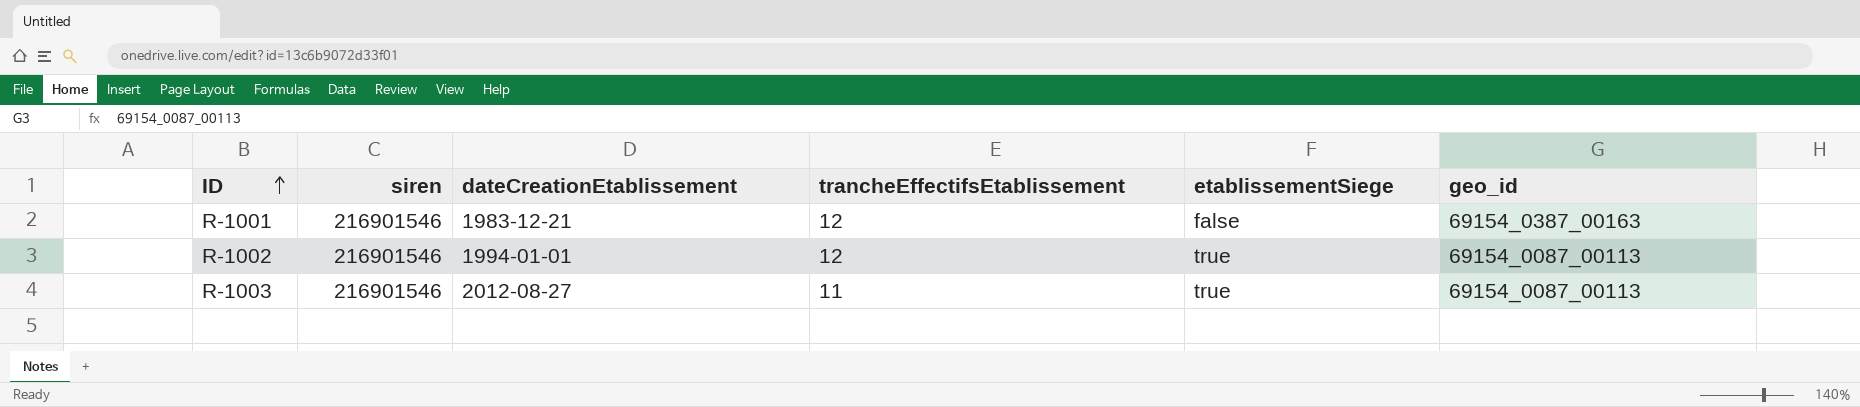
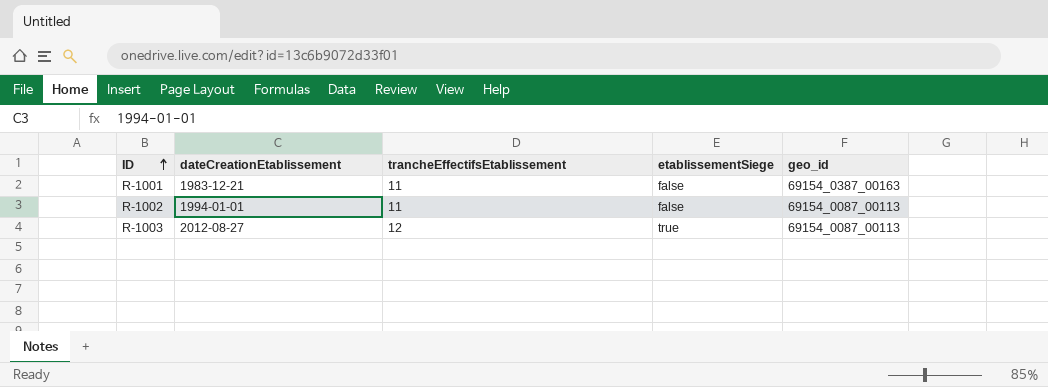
column siren | position: 2 -> none
R-1001 | trancheEffectifsEtablissement: 12 -> 11
R-1002 | trancheEffectifsEtablissement: 12 -> 11
R-1002 | etablissementSiege: true -> false
R-1003 | trancheEffectifsEtablissement: 11 -> 12

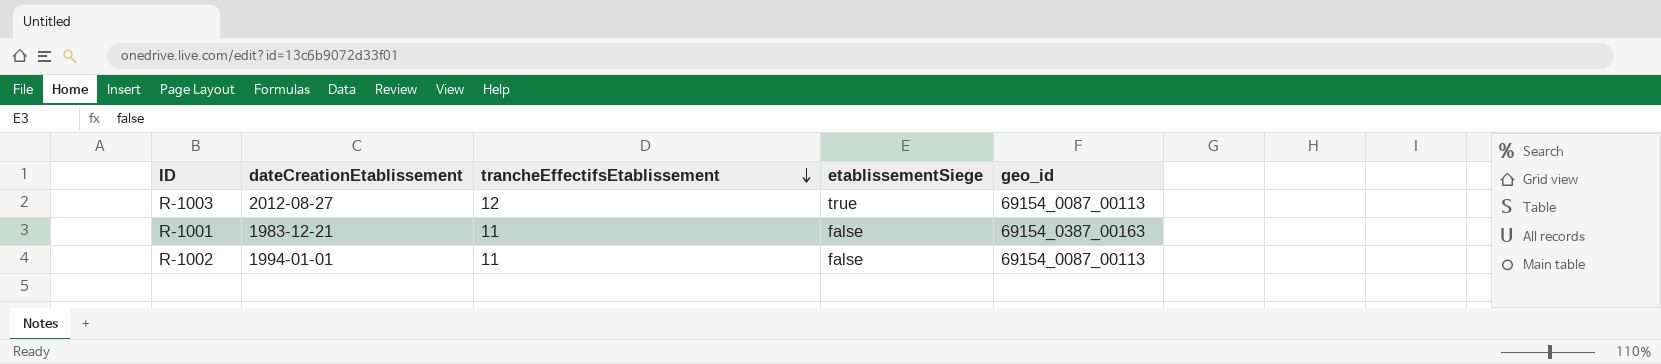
row order: ID ascending -> trancheEffectifsEtablissement descending

